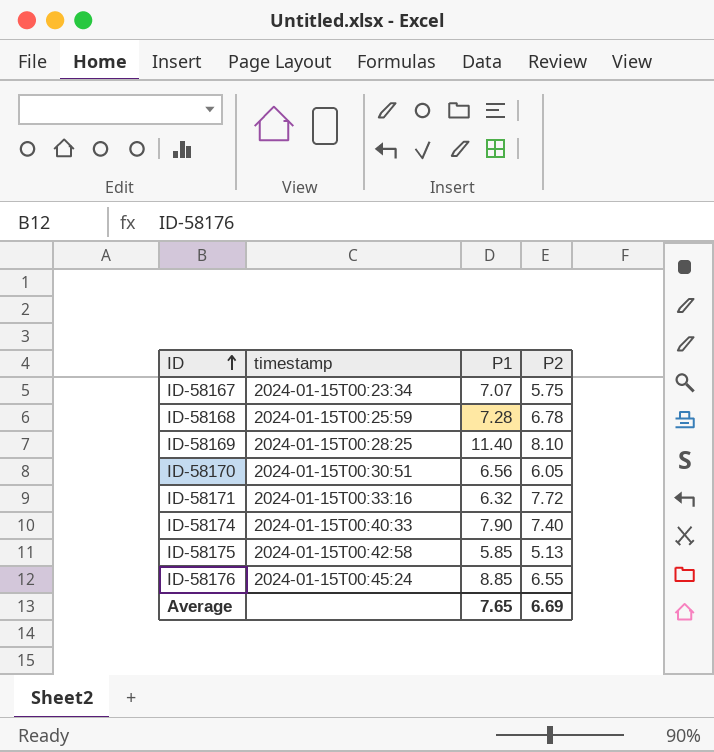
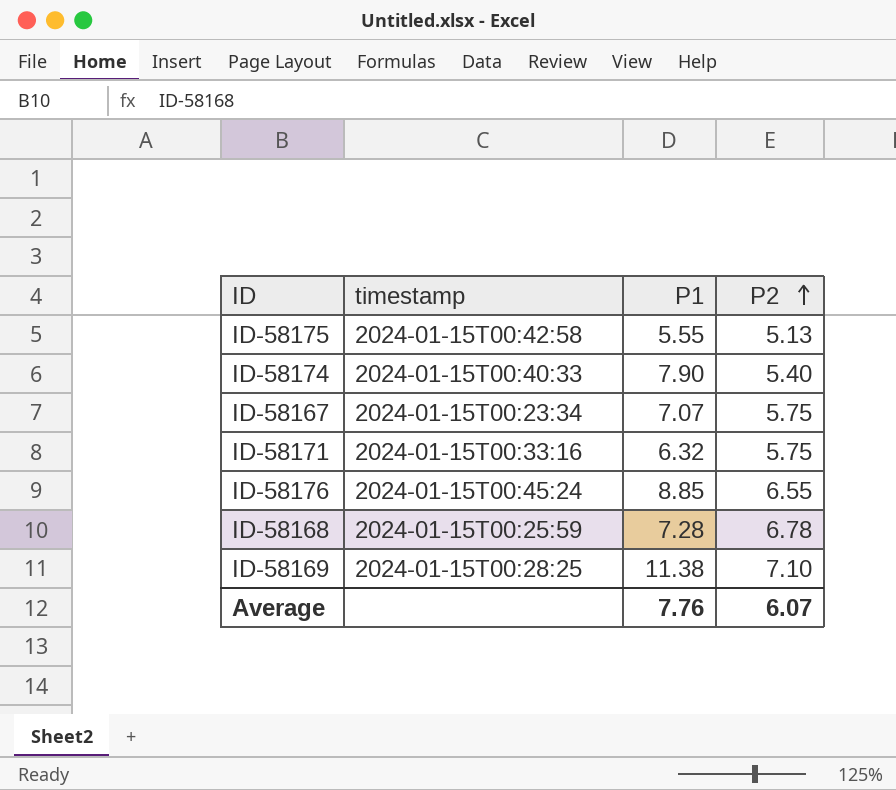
row order: ID ascending -> P2 ascending
row ID-58170: 2024-01-15T00:30:51 | 6.56 | 6.05 -> none
ID-58175 | P1: 5.85 -> 5.55
ID-58174 | P2: 7.40 -> 5.40
ID-58171 | P2: 7.72 -> 5.75
ID-58169 | P1: 11.40 -> 11.38
ID-58169 | P2: 8.10 -> 7.10
Average | P1: 7.65 -> 7.76
Average | P2: 6.69 -> 6.07

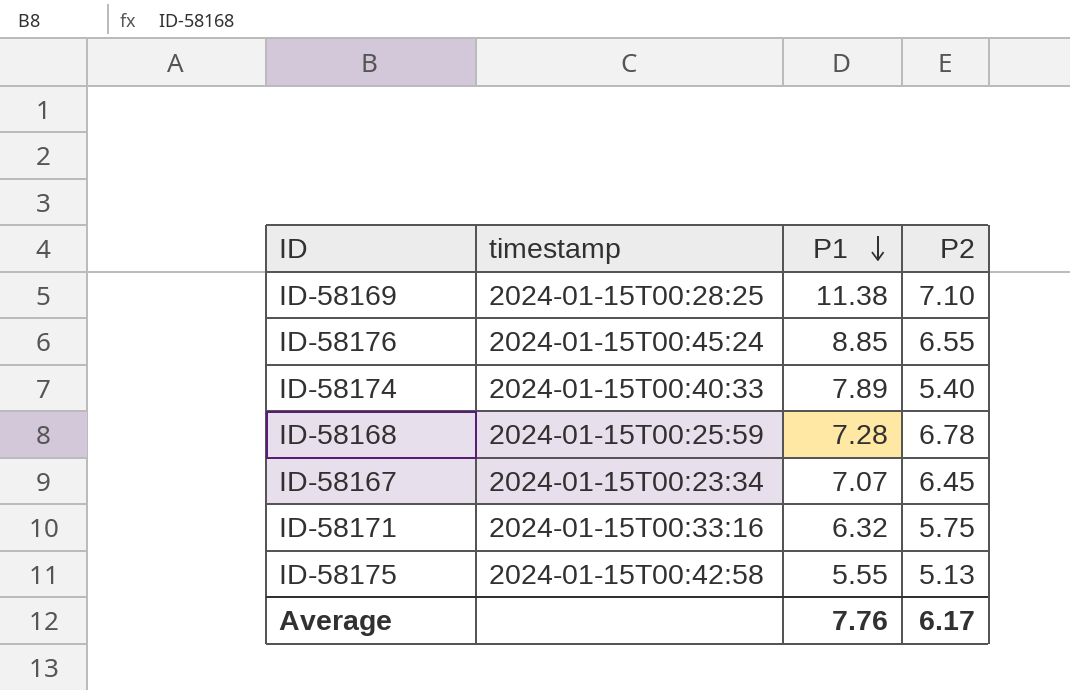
row order: P2 ascending -> P1 descending
ID-58174 | P1: 7.90 -> 7.89
ID-58167 | P2: 5.75 -> 6.45
Average | P2: 6.07 -> 6.17

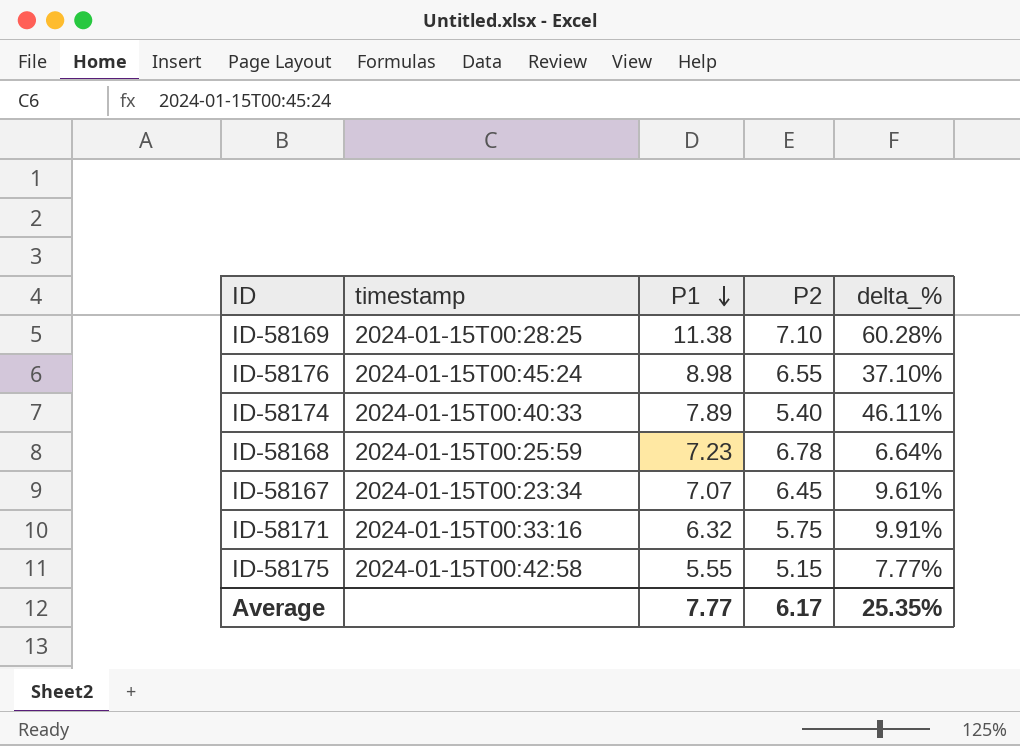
column delta_% | formula: none -> ([P1] - [P2]) / [P2]
ID-58176 | P1: 8.85 -> 8.98
ID-58168 | P1: 7.28 -> 7.23
ID-58175 | P2: 5.13 -> 5.15
Average | P1: 7.76 -> 7.77

